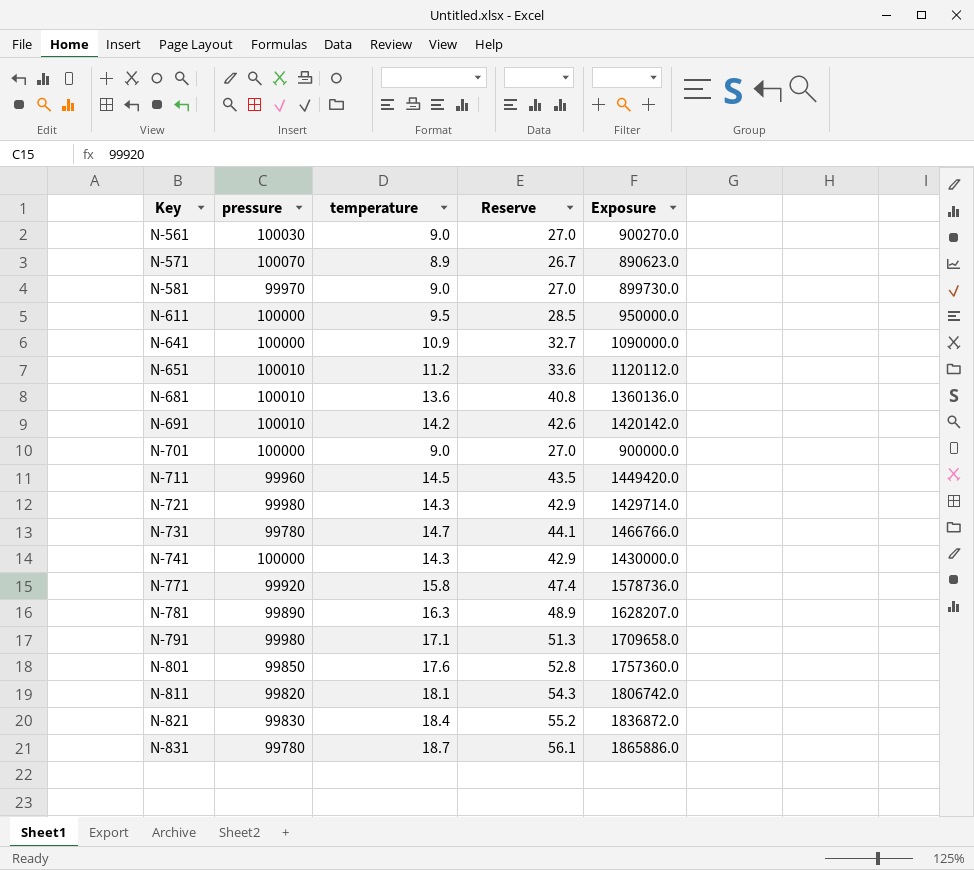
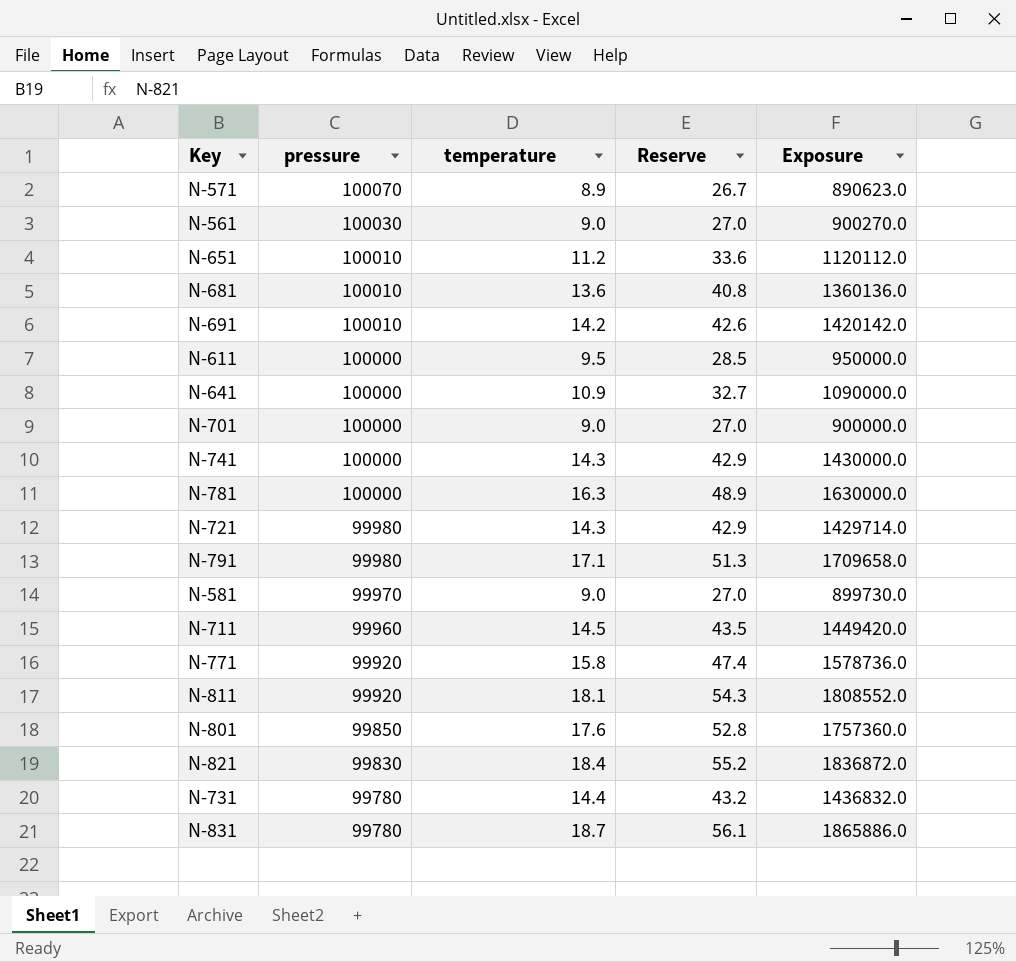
row order: Key ascending -> pressure descending
N-781 | pressure: 99890 -> 100000
N-781 | Exposure: 1628207.0 -> 1630000.0
N-811 | pressure: 99820 -> 99920
N-811 | Exposure: 1806742.0 -> 1808552.0
N-731 | temperature: 14.7 -> 14.4
N-731 | Reserve: 44.1 -> 43.2
N-731 | Exposure: 1466766.0 -> 1436832.0

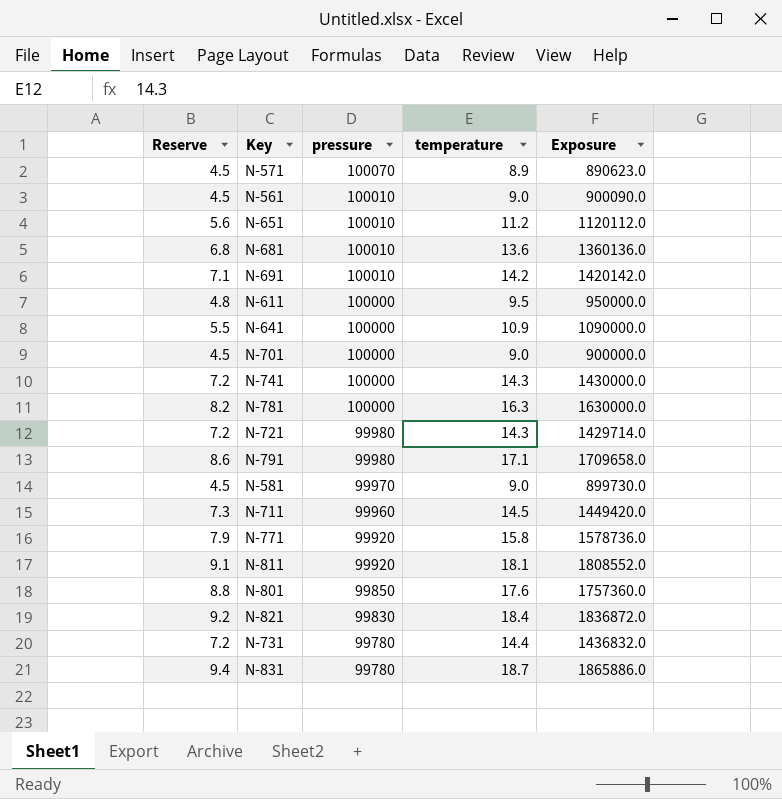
column Reserve | formula: [temperature] * 3 -> [temperature] * 0.5
column Reserve | position: 4 -> 1
N-561 | pressure: 100030 -> 100010
N-561 | Exposure: 900270.0 -> 900090.0

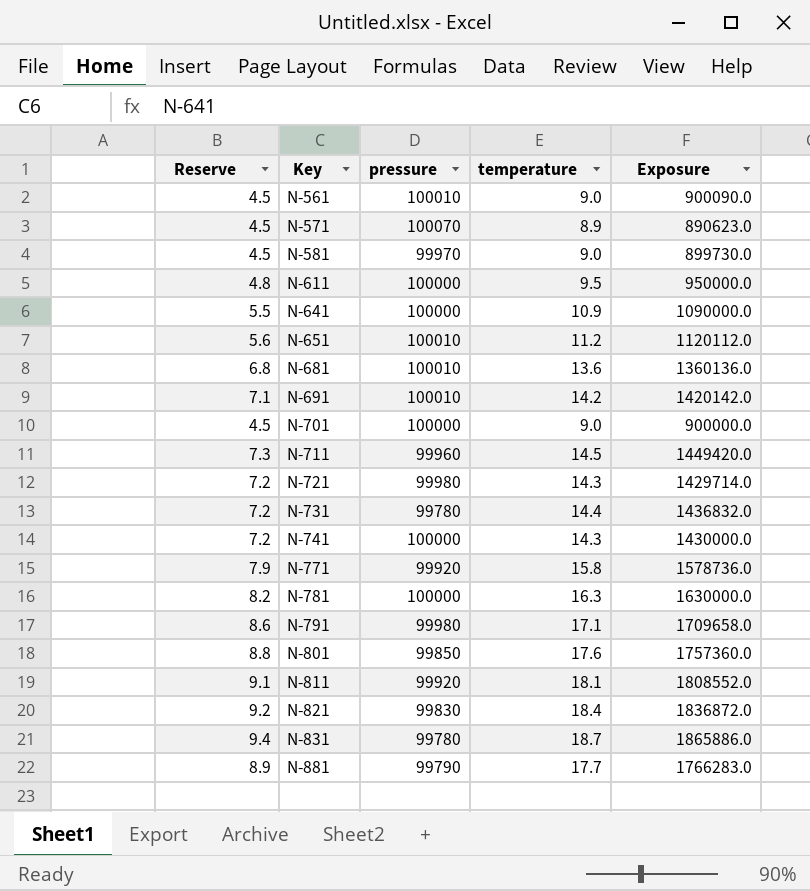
row order: pressure descending -> Key ascending
row N-881: none -> 8.9 | 99790 | 17.7 | 1766283.0

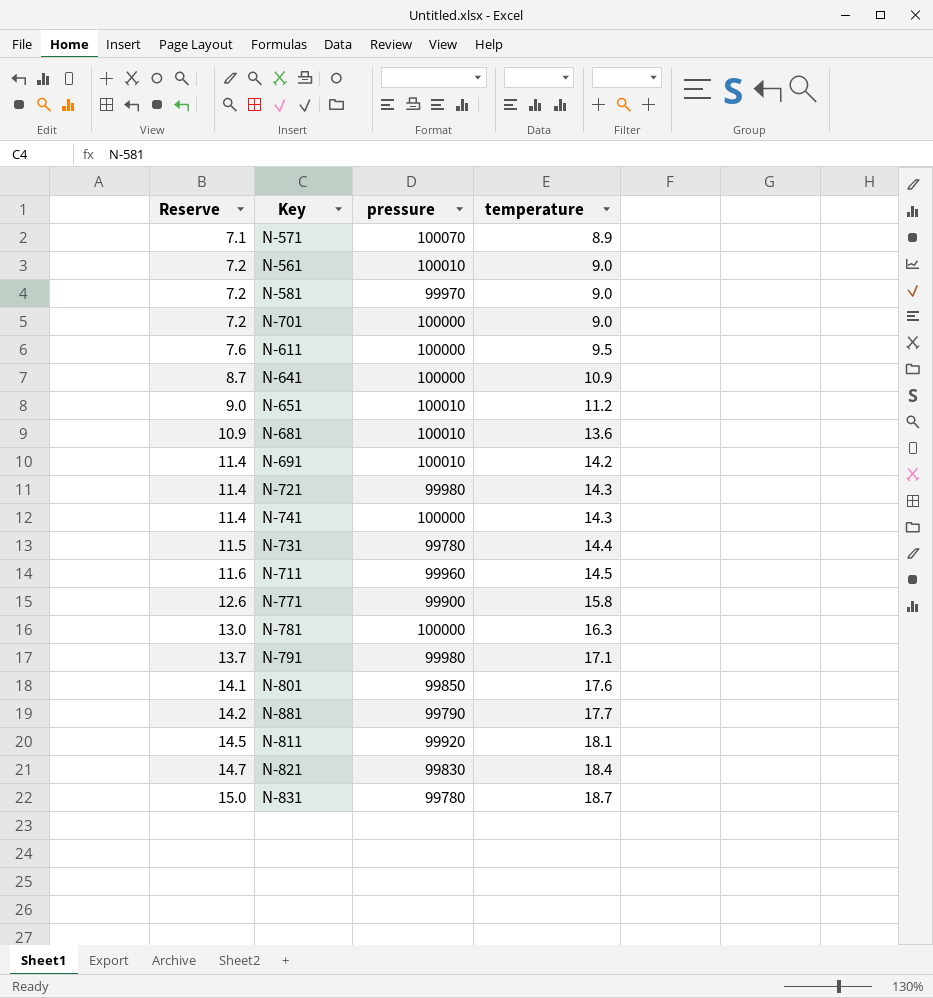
row order: Key ascending -> Reserve ascending
column Exposure | formula: [pressure] * [temperature] -> none
column Reserve | formula: [temperature] * 0.5 -> [temperature] * 0.8
N-771 | pressure: 99920 -> 99900

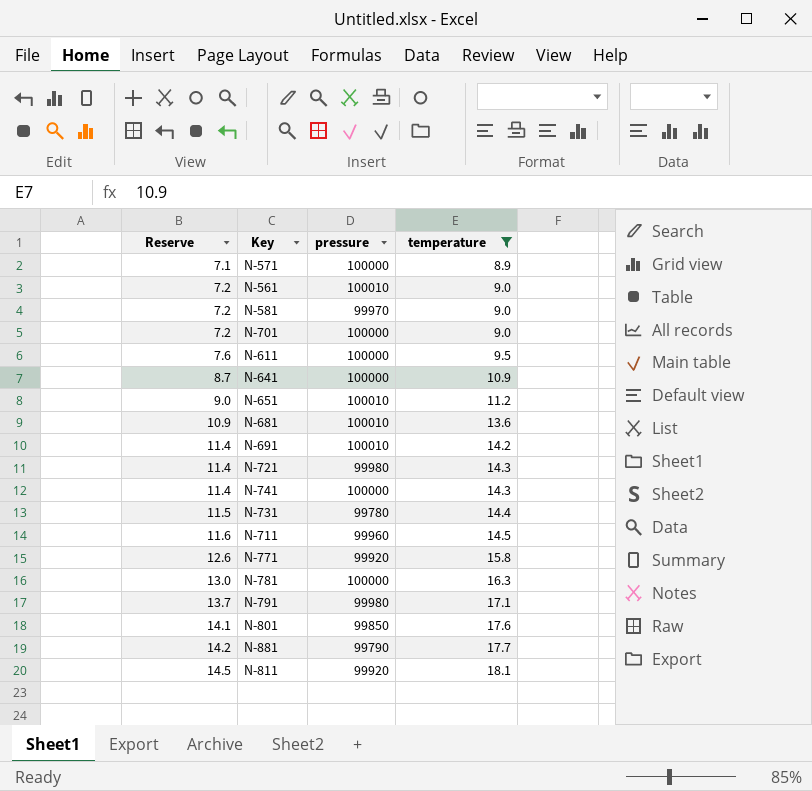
filter: none -> temperature <= 18.1
N-571 | pressure: 100070 -> 100000
N-771 | pressure: 99900 -> 99920

